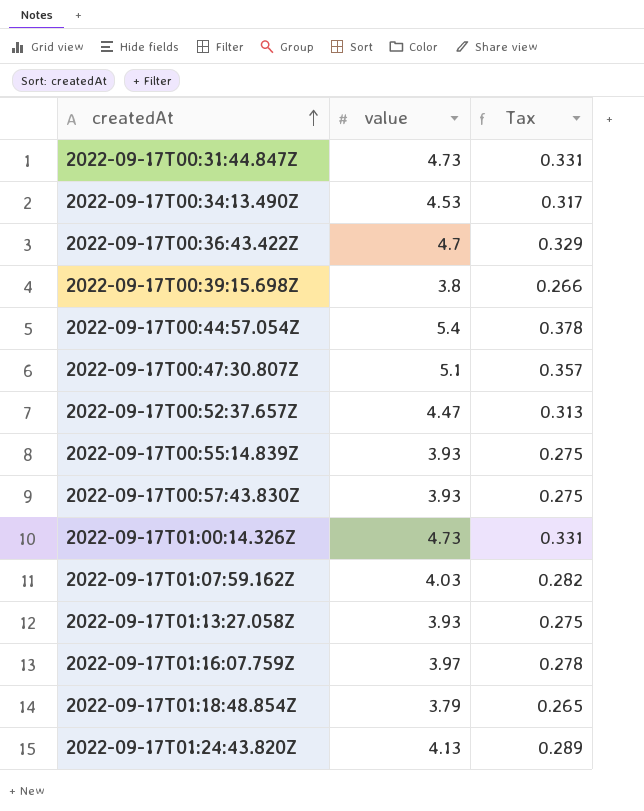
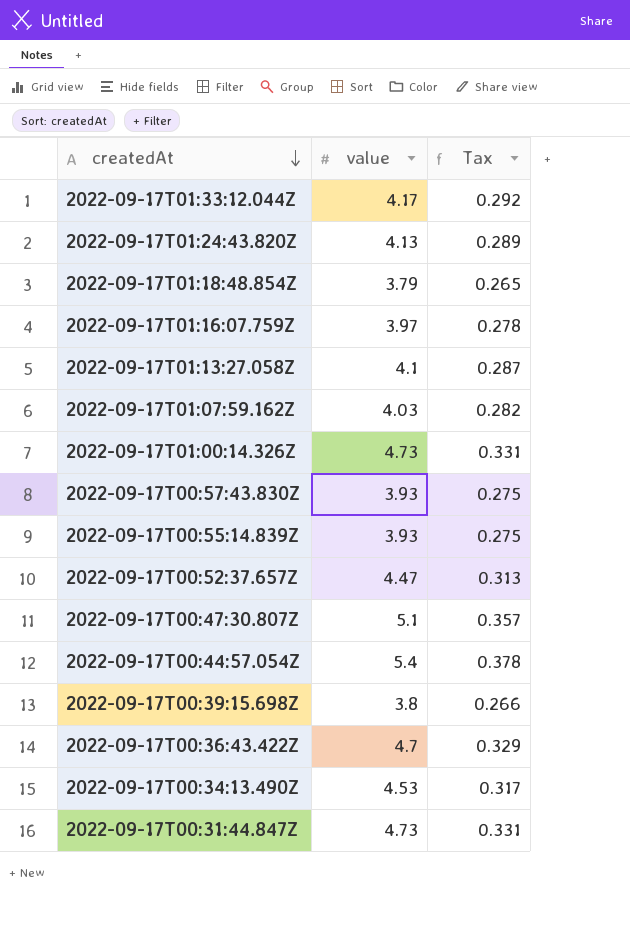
row order: createdAt ascending -> createdAt descending
row 2022-09-17T01:33:12.044Z: none -> 4.17 | 0.292
2022-09-17T01:13:27.058Z | value: 3.93 -> 4.1
2022-09-17T01:13:27.058Z | Tax: 0.275 -> 0.287

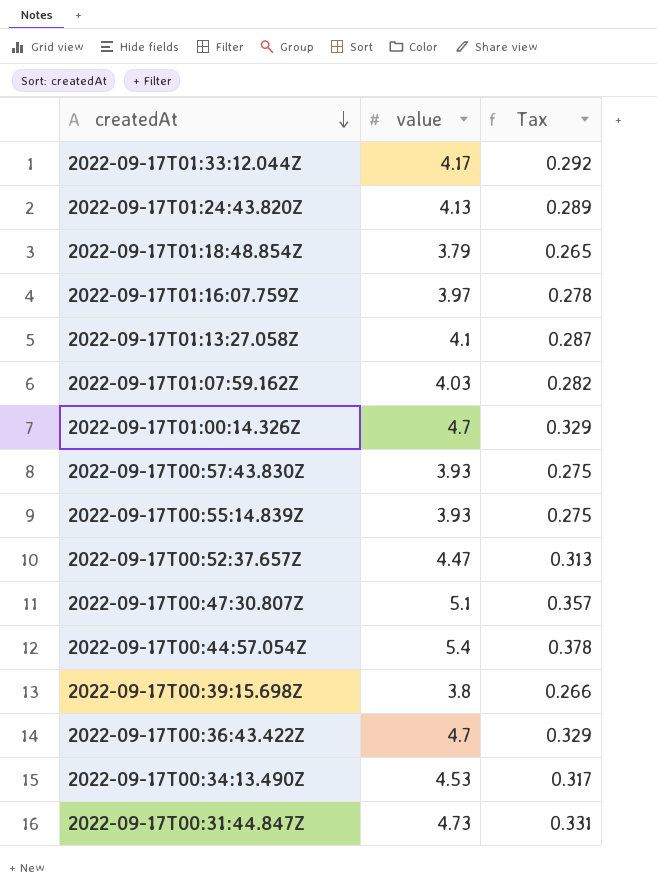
2022-09-17T01:00:14.326Z | value: 4.73 -> 4.7
2022-09-17T01:00:14.326Z | Tax: 0.331 -> 0.329

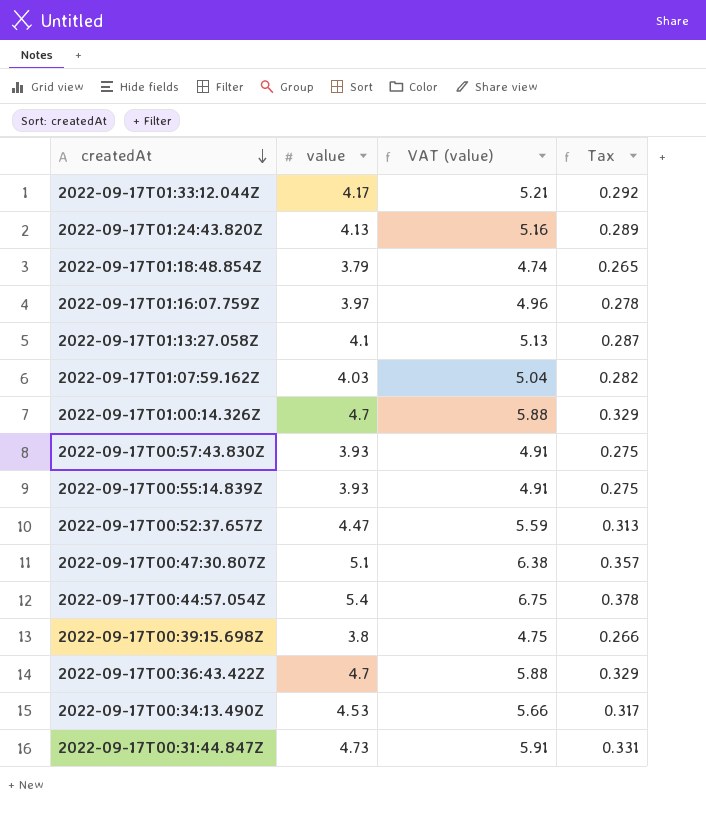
column VAT (value) | formula: none -> [value] * 1.25

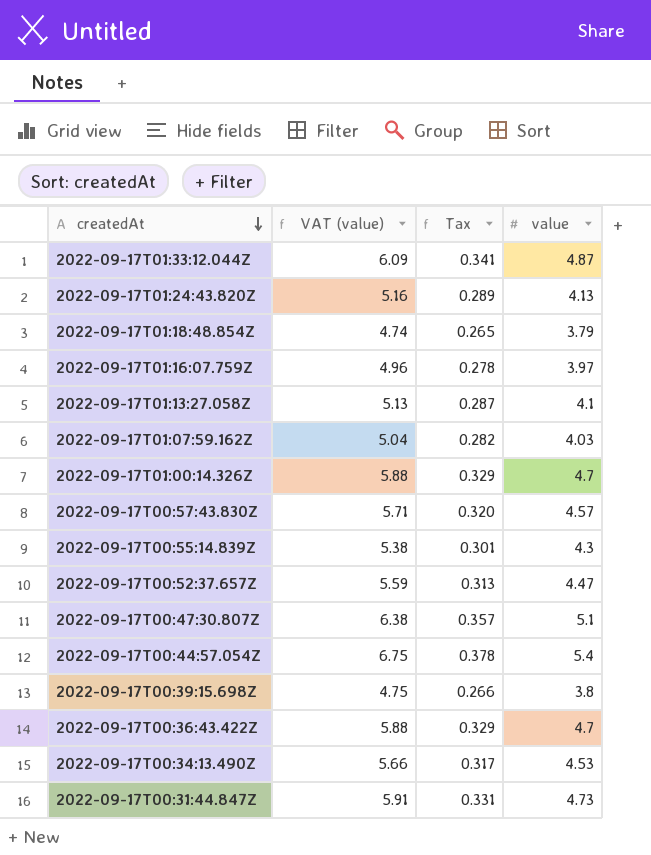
column value | position: 2 -> 4
2022-09-17T01:33:12.044Z | VAT (value): 5.21 -> 6.09
2022-09-17T01:33:12.044Z | Tax: 0.292 -> 0.341
2022-09-17T01:33:12.044Z | value: 4.17 -> 4.87
2022-09-17T00:57:43.830Z | VAT (value): 4.91 -> 5.71
2022-09-17T00:57:43.830Z | Tax: 0.275 -> 0.320
2022-09-17T00:57:43.830Z | value: 3.93 -> 4.57
2022-09-17T00:55:14.839Z | VAT (value): 4.91 -> 5.38
2022-09-17T00:55:14.839Z | Tax: 0.275 -> 0.301
2022-09-17T00:55:14.839Z | value: 3.93 -> 4.3

